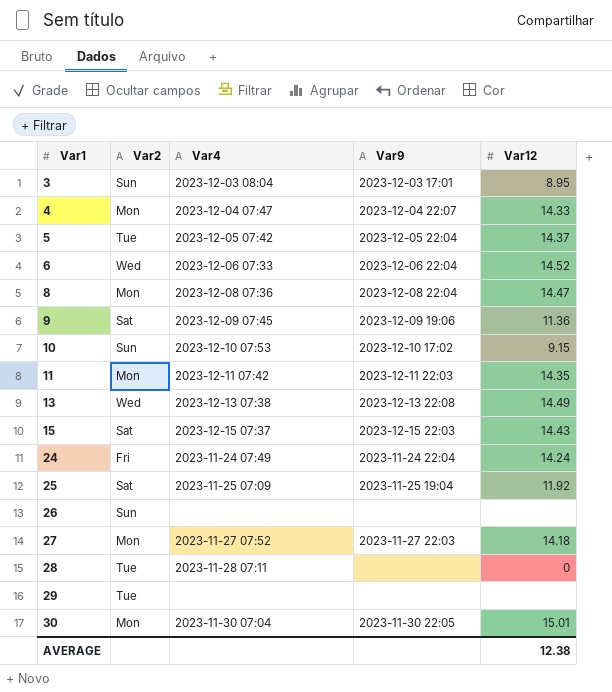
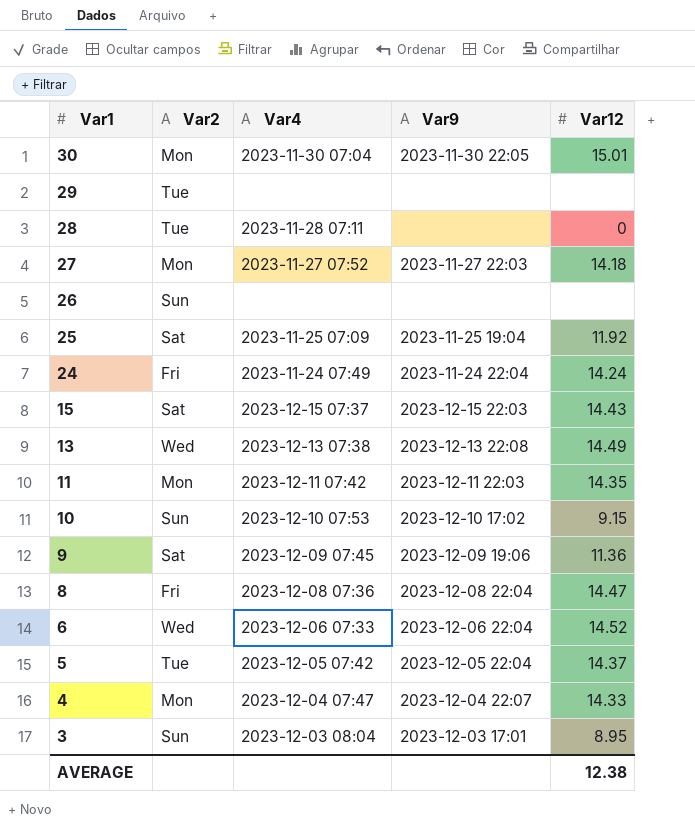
row order: Var1 ascending -> Var1 descending
8 | Var2: Mon -> Fri

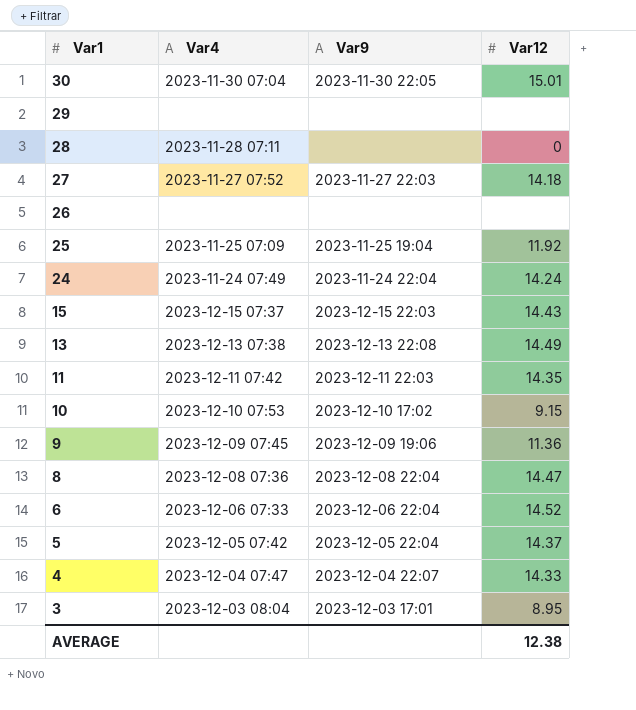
column Var2 | position: 2 -> none

